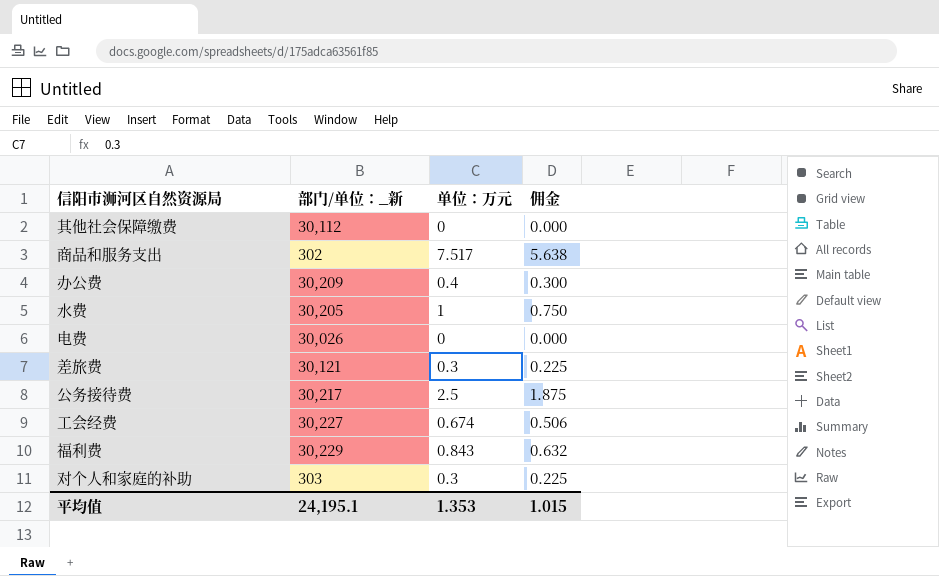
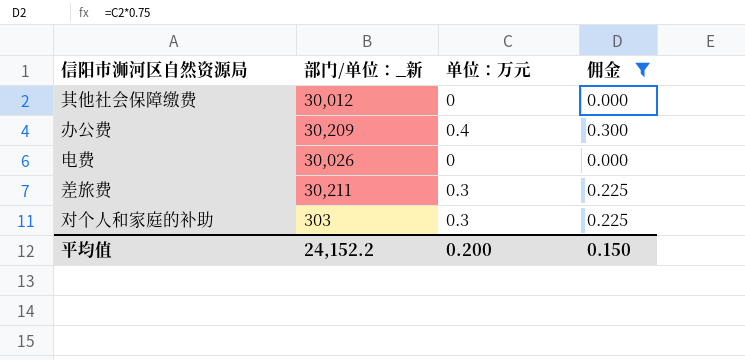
filter: none -> 佣金 <= 0.300
其他社会保障缴费 | 部门/单位：_新: 30,112 -> 30,012
差旅费 | 部门/单位：_新: 30,121 -> 30,211
平均值 | 部门/单位：_新: 24,195.1 -> 24,152.2
平均值 | 单位：万元: 1.353 -> 0.200
平均值 | 佣金: 1.015 -> 0.150

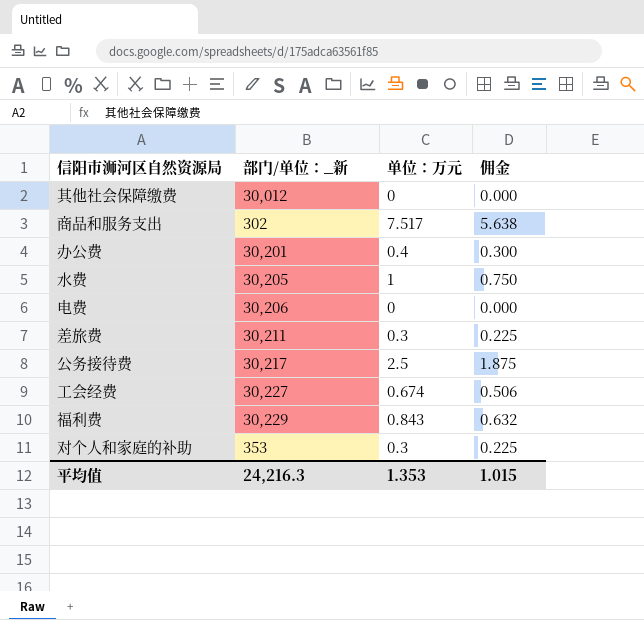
filter: 佣金 <= 0.300 -> none
办公费 | 部门/单位：_新: 30,209 -> 30,201
电费 | 部门/单位：_新: 30,026 -> 30,206
对个人和家庭的补助 | 部门/单位：_新: 303 -> 353
平均值 | 部门/单位：_新: 24,152.2 -> 24,216.3
平均值 | 单位：万元: 0.200 -> 1.353
平均值 | 佣金: 0.150 -> 1.015

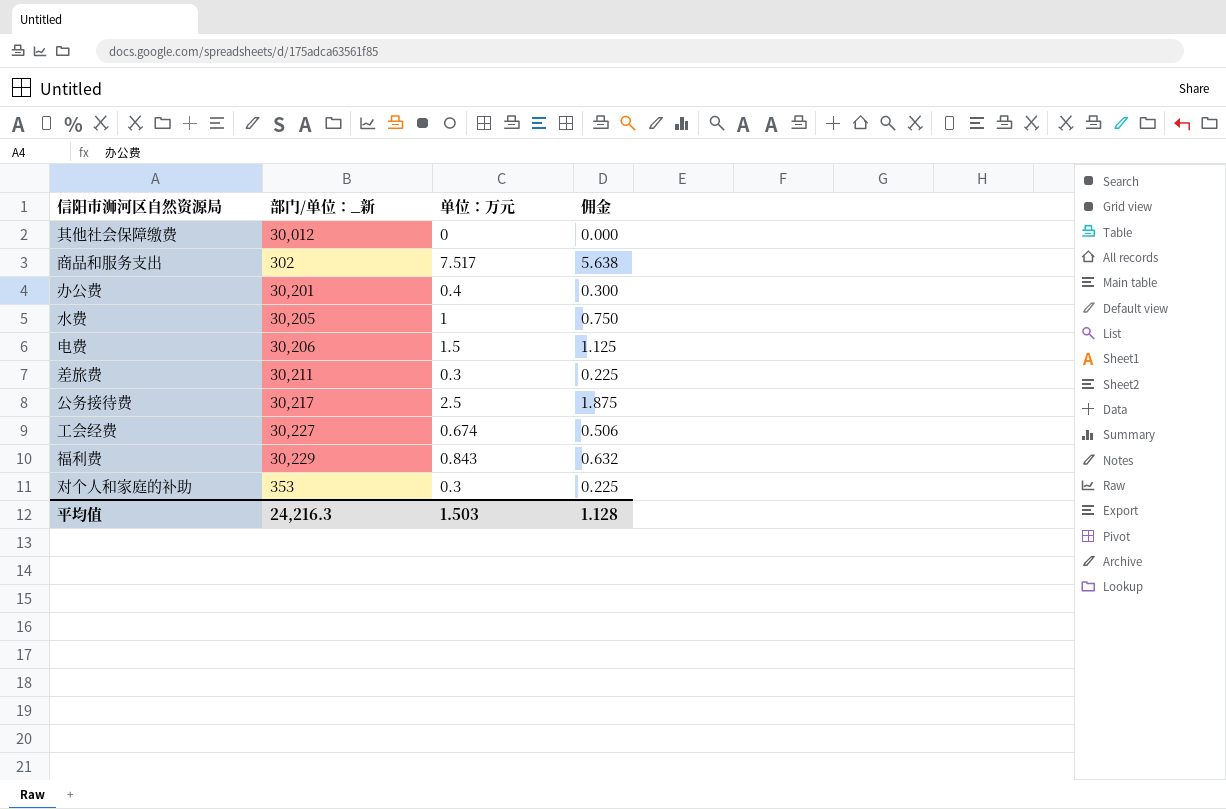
电费 | 单位：万元: 0 -> 1.5
电费 | 佣金: 0.000 -> 1.125
平均值 | 单位：万元: 1.353 -> 1.503
平均值 | 佣金: 1.015 -> 1.128

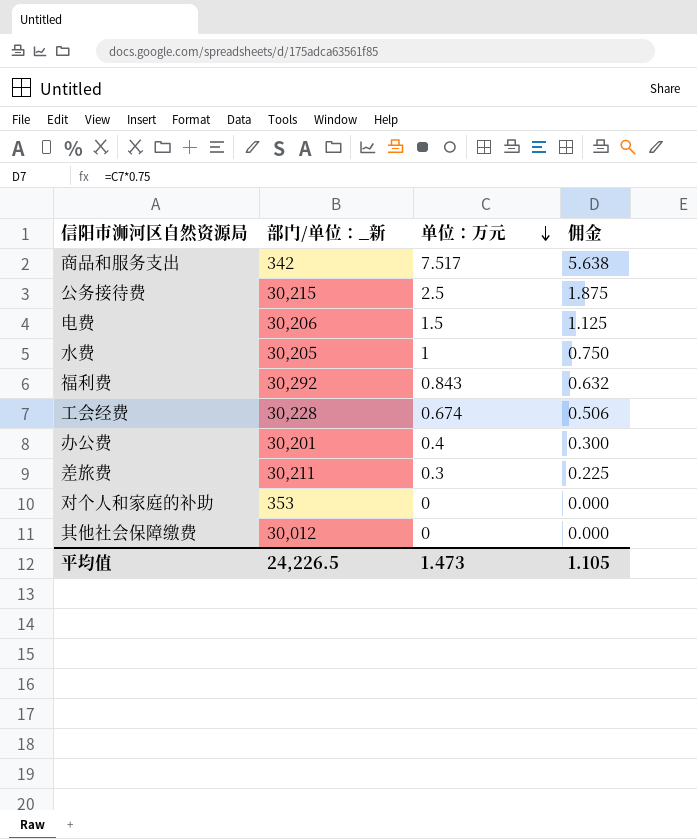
row order: none -> 单位：万元 descending
商品和服务支出 | 部门/单位：_新: 302 -> 342
公务接待费 | 部门/单位：_新: 30,217 -> 30,215
福利费 | 部门/单位：_新: 30,229 -> 30,292
工会经费 | 部门/单位：_新: 30,227 -> 30,228
对个人和家庭的补助 | 单位：万元: 0.3 -> 0
对个人和家庭的补助 | 佣金: 0.225 -> 0.000
平均值 | 部门/单位：_新: 24,216.3 -> 24,226.5
平均值 | 单位：万元: 1.503 -> 1.473
平均值 | 佣金: 1.128 -> 1.105

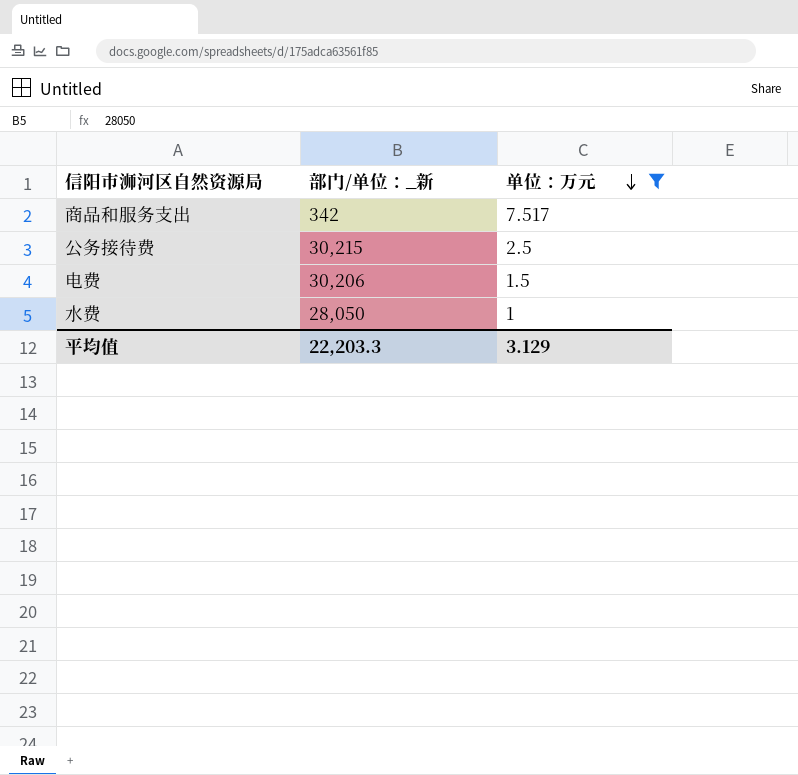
filter: none -> 单位：万元 >= 1
column 佣金 | formula: [单位：万元] * 0.75 -> none
水费 | 部门/单位：_新: 30,205 -> 28,050
平均值 | 部门/单位：_新: 24,226.5 -> 22,203.3
平均值 | 单位：万元: 1.473 -> 3.129

